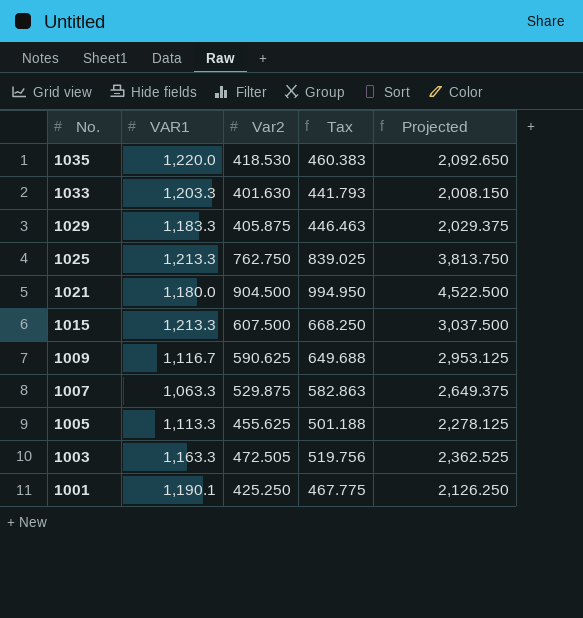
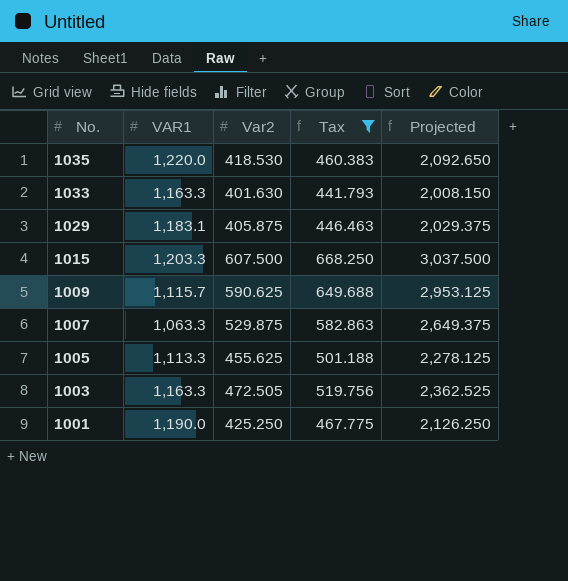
filter: none -> Tax <= 668.250
1033 | VAR1: 1,203.3 -> 1,163.3
1029 | VAR1: 1,183.3 -> 1,183.1
1015 | VAR1: 1,213.3 -> 1,203.3
1009 | VAR1: 1,116.7 -> 1,115.7
1001 | VAR1: 1,190.1 -> 1,190.0

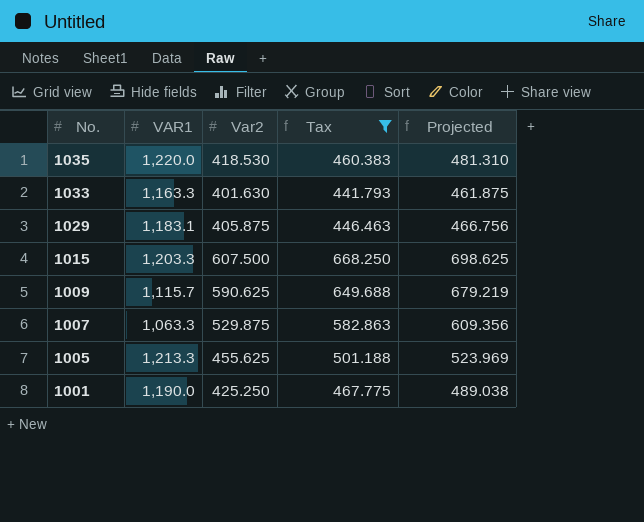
column Projected | formula: [Var2] * 5 -> [Var2] * 1.15
row 1003: 1,163.3 | 472.505 | 519.756 | 2,362.525 -> none
1005 | VAR1: 1,113.3 -> 1,213.3

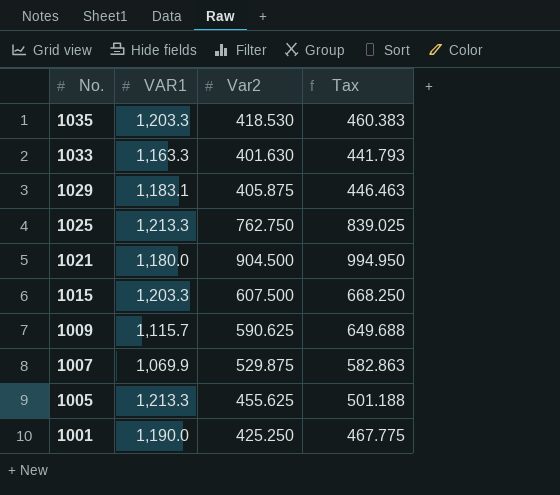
filter: Tax <= 668.250 -> none
column Projected | formula: [Var2] * 1.15 -> none
1035 | VAR1: 1,220.0 -> 1,203.3
1007 | VAR1: 1,063.3 -> 1,069.9

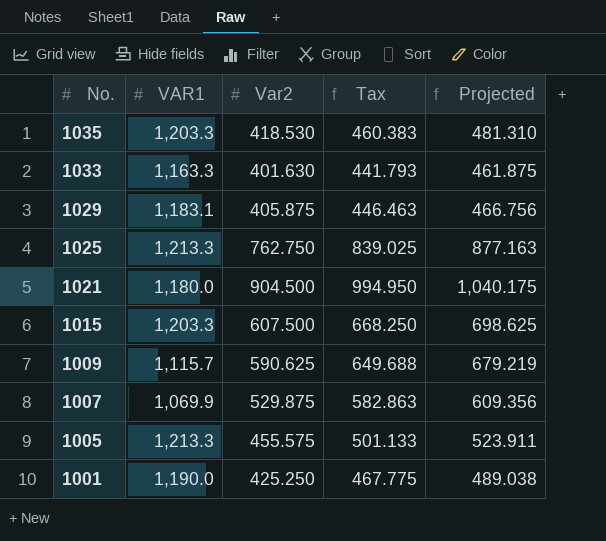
column Projected | formula: none -> [Var2] * 1.15
1005 | Var2: 455.625 -> 455.575
1005 | Tax: 501.188 -> 501.133

